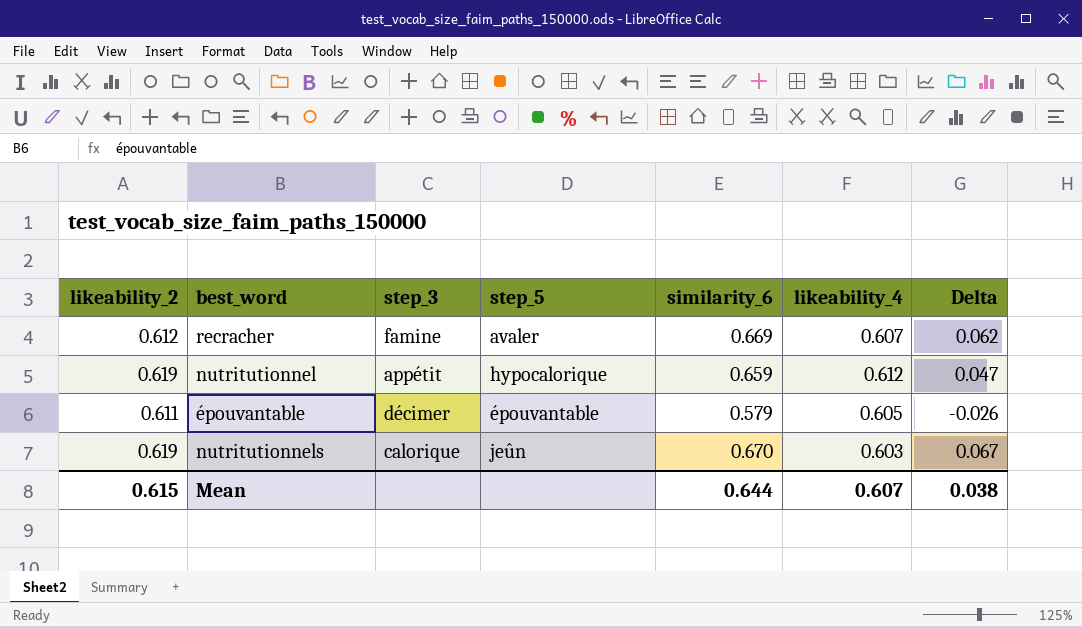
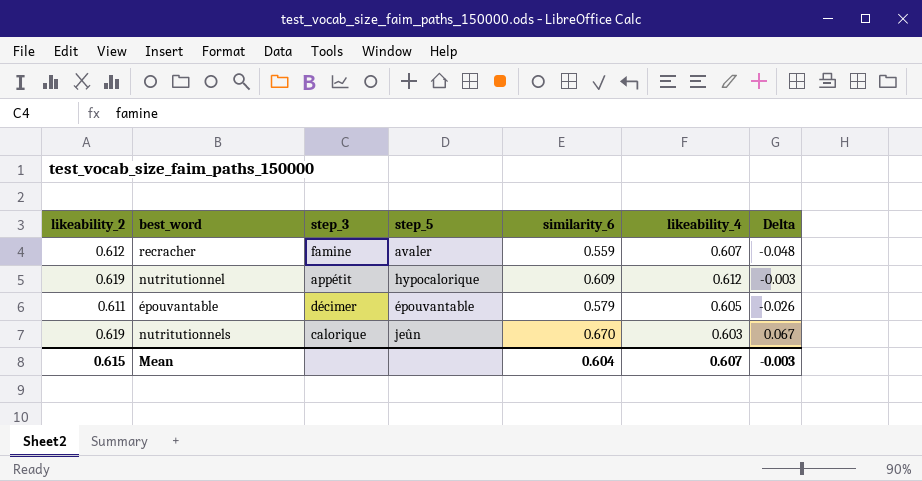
recracher | similarity_6: 0.669 -> 0.559
recracher | Delta: 0.062 -> -0.048
nutritutionnel | similarity_6: 0.659 -> 0.609
nutritutionnel | Delta: 0.047 -> -0.003
Mean | similarity_6: 0.644 -> 0.604
Mean | Delta: 0.038 -> -0.003

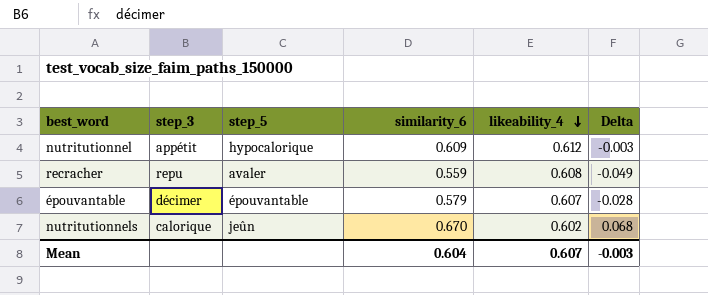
row order: none -> likeability_4 descending
column likeability_2 | position: 1 -> none
recracher | step_3: famine -> repu
recracher | likeability_4: 0.607 -> 0.608
recracher | Delta: -0.048 -> -0.049
épouvantable | likeability_4: 0.605 -> 0.607
épouvantable | Delta: -0.026 -> -0.028
nutritutionnels | likeability_4: 0.603 -> 0.602
nutritutionnels | Delta: 0.067 -> 0.068

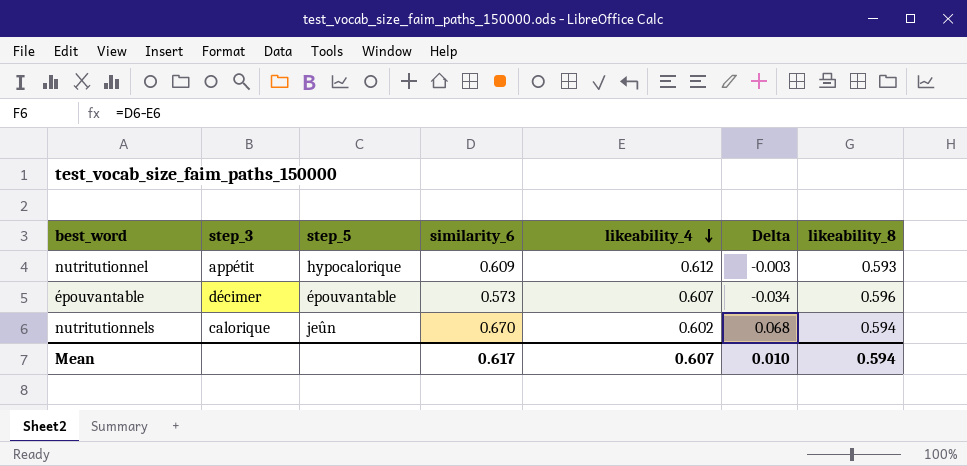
column likeability_8 | position: none -> 7
row recracher: repu | avaler | 0.559 | 0.608 | -0.049 -> none
épouvantable | similarity_6: 0.579 -> 0.573
épouvantable | Delta: -0.028 -> -0.034
Mean | similarity_6: 0.604 -> 0.617
Mean | Delta: -0.003 -> 0.010

